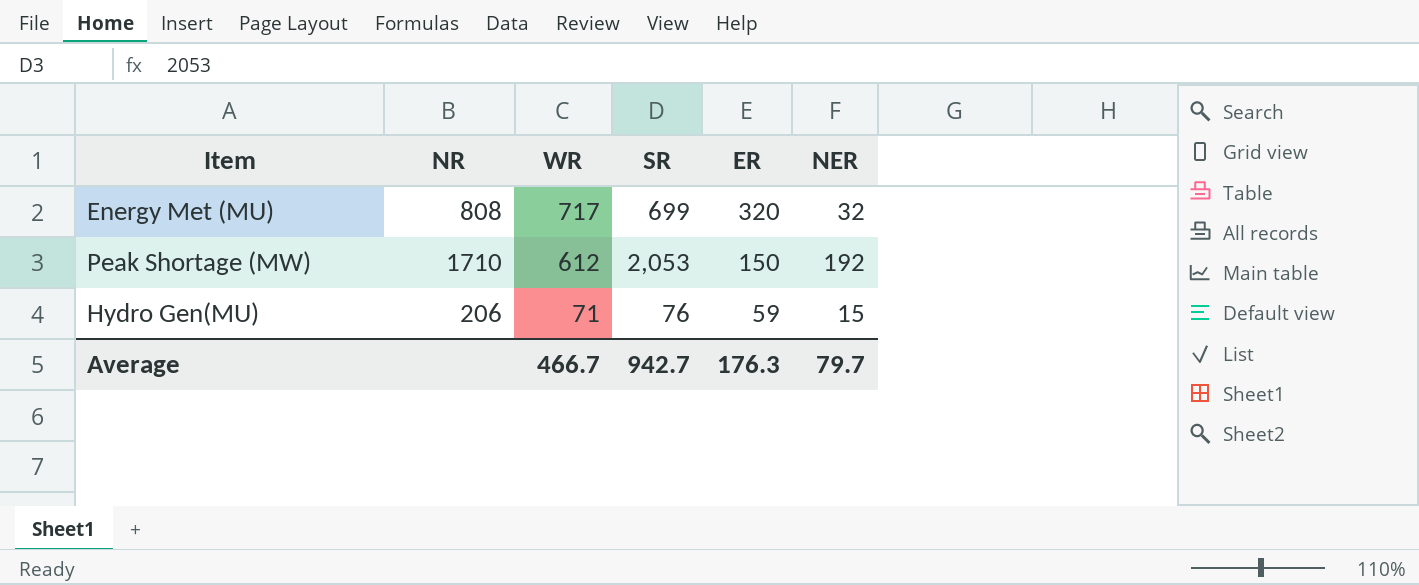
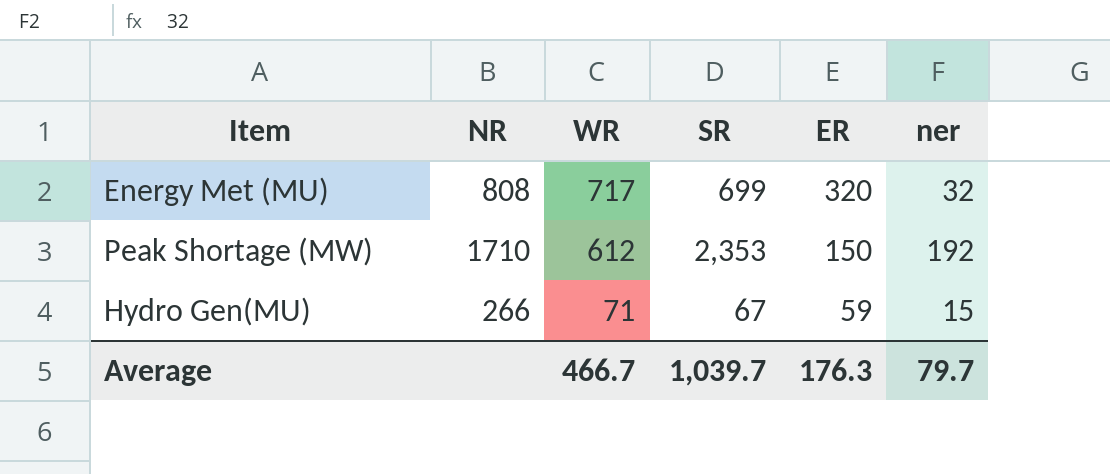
column name: NER -> ner
Peak Shortage (MW) | SR: 2,053 -> 2,353
Hydro Gen(MU) | NR: 206 -> 266
Hydro Gen(MU) | SR: 76 -> 67
Average | SR: 942.7 -> 1,039.7

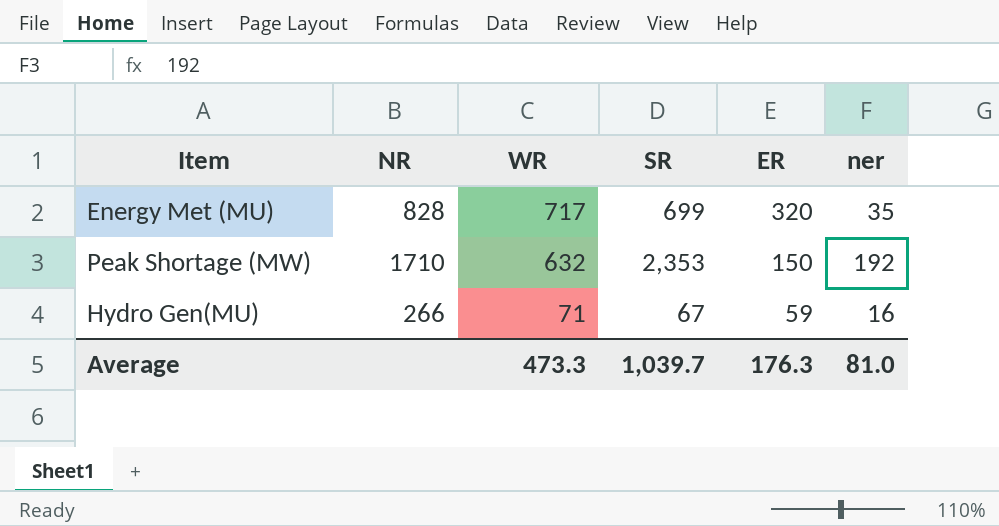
Energy Met (MU) | NR: 808 -> 828
Energy Met (MU) | ner: 32 -> 35
Peak Shortage (MW) | WR: 612 -> 632
Hydro Gen(MU) | ner: 15 -> 16
Average | WR: 466.7 -> 473.3
Average | ner: 79.7 -> 81.0

